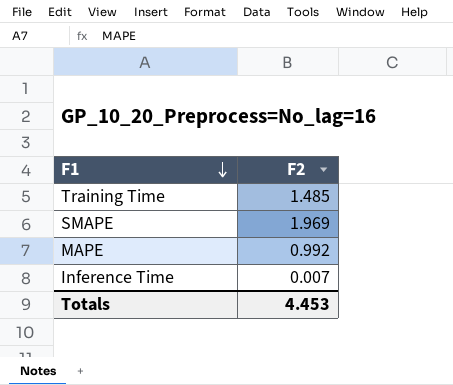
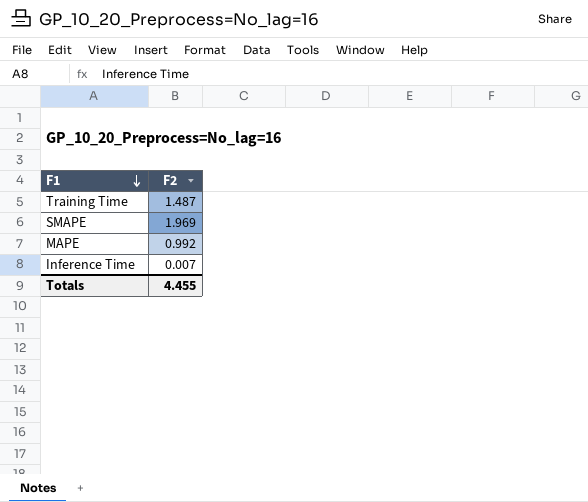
Training Time | F2: 1.485 -> 1.487
Totals | F2: 4.453 -> 4.455

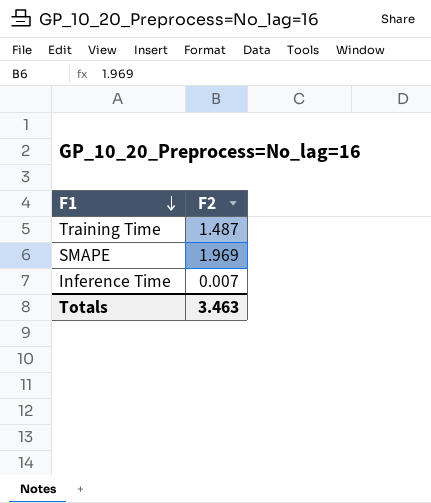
row MAPE: 0.992 -> none
Totals | F2: 4.455 -> 3.463

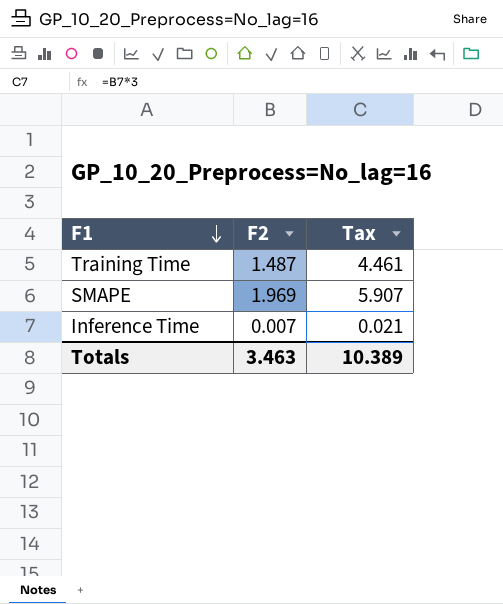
column Tax | formula: none -> [F2] * 3

